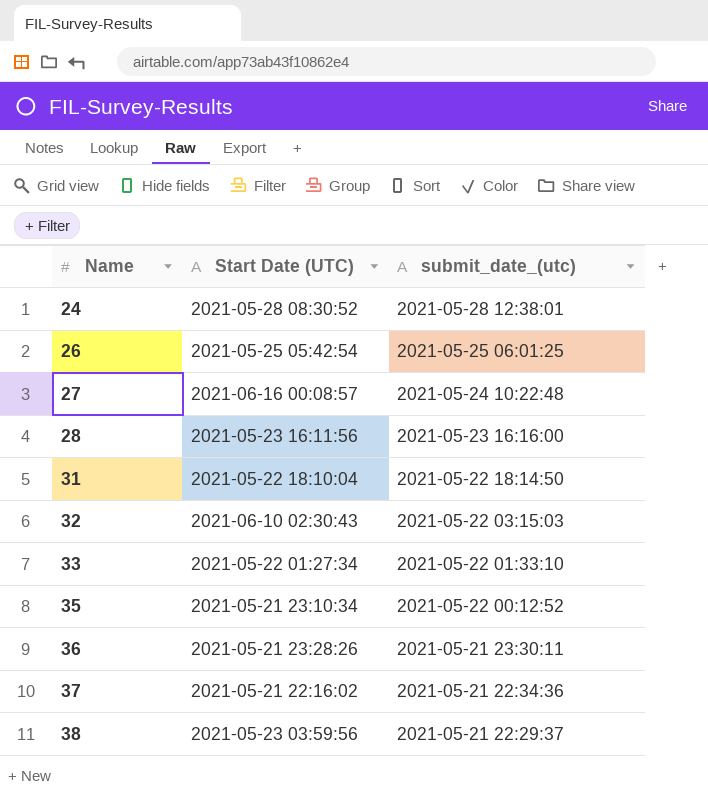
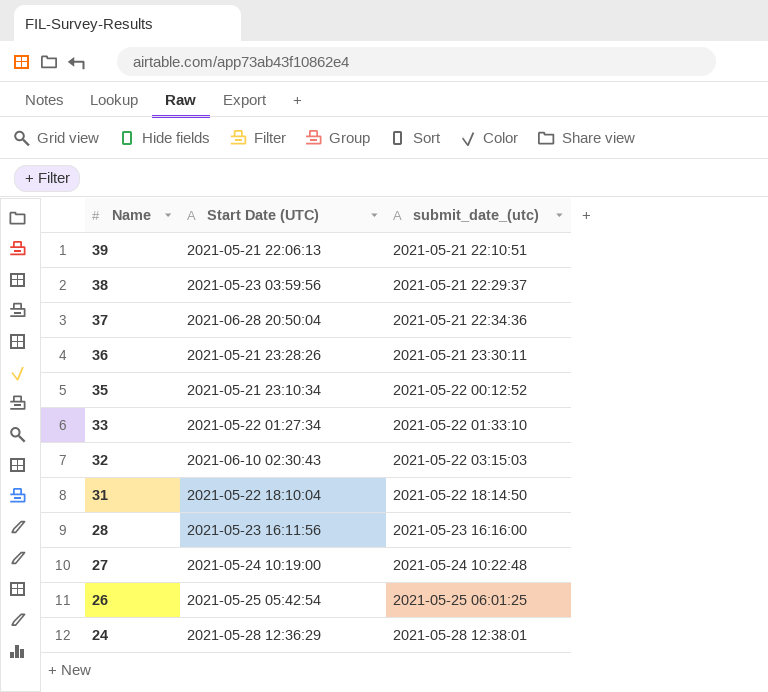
row order: Name ascending -> Name descending
row 39: none -> 2021-05-21 22:06:13 | 2021-05-21 22:10:51
37 | Start Date (UTC): 2021-05-21 22:16:02 -> 2021-06-28 20:50:04
27 | Start Date (UTC): 2021-06-16 00:08:57 -> 2021-05-24 10:19:00
24 | Start Date (UTC): 2021-05-28 08:30:52 -> 2021-05-28 12:36:29

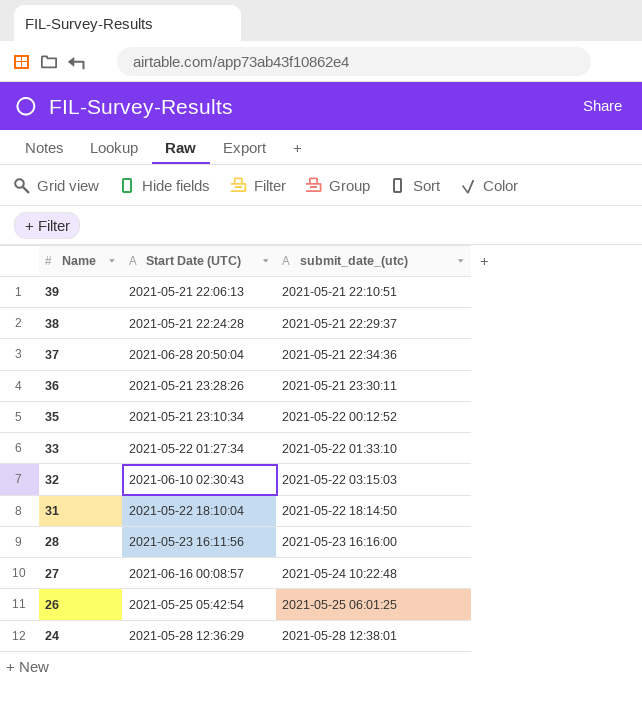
38 | Start Date (UTC): 2021-05-23 03:59:56 -> 2021-05-21 22:24:28
27 | Start Date (UTC): 2021-05-24 10:19:00 -> 2021-06-16 00:08:57

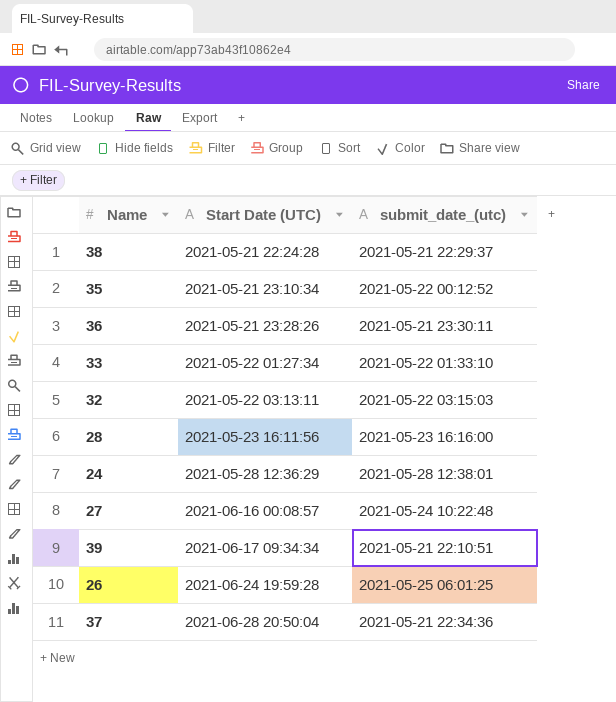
row order: Name descending -> Start Date (UTC) ascending
row 31: 2021-05-22 18:10:04 | 2021-05-22 18:14:50 -> none
32 | Start Date (UTC): 2021-06-10 02:30:43 -> 2021-05-22 03:13:11
39 | Start Date (UTC): 2021-05-21 22:06:13 -> 2021-06-17 09:34:34
26 | Start Date (UTC): 2021-05-25 05:42:54 -> 2021-06-24 19:59:28

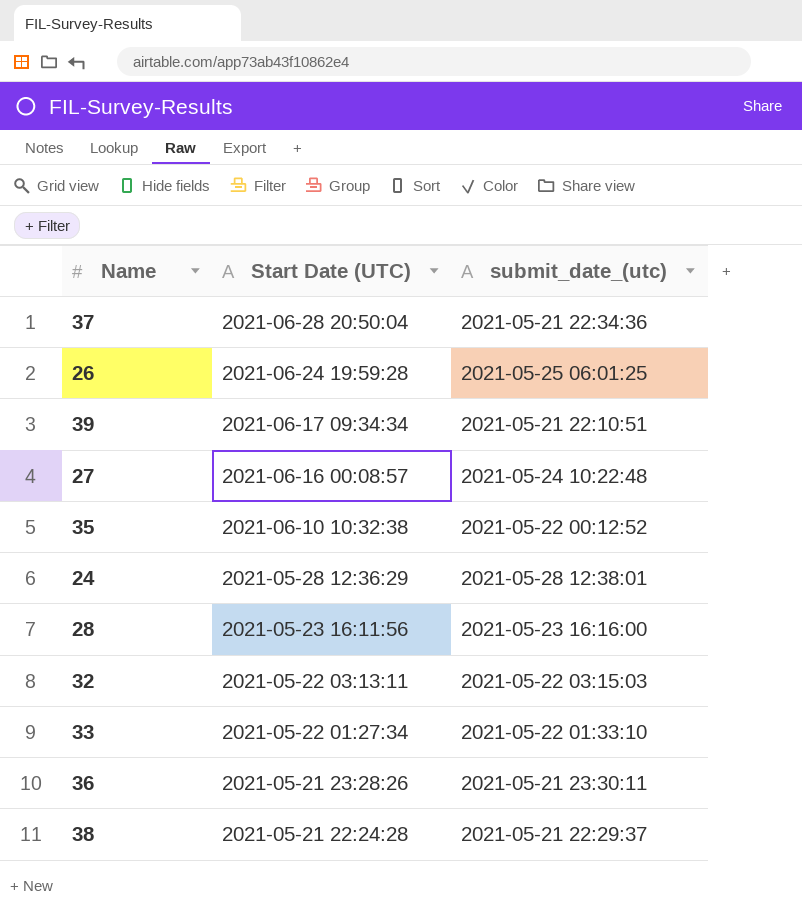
row order: Start Date (UTC) ascending -> Start Date (UTC) descending
35 | Start Date (UTC): 2021-05-21 23:10:34 -> 2021-06-10 10:32:38

